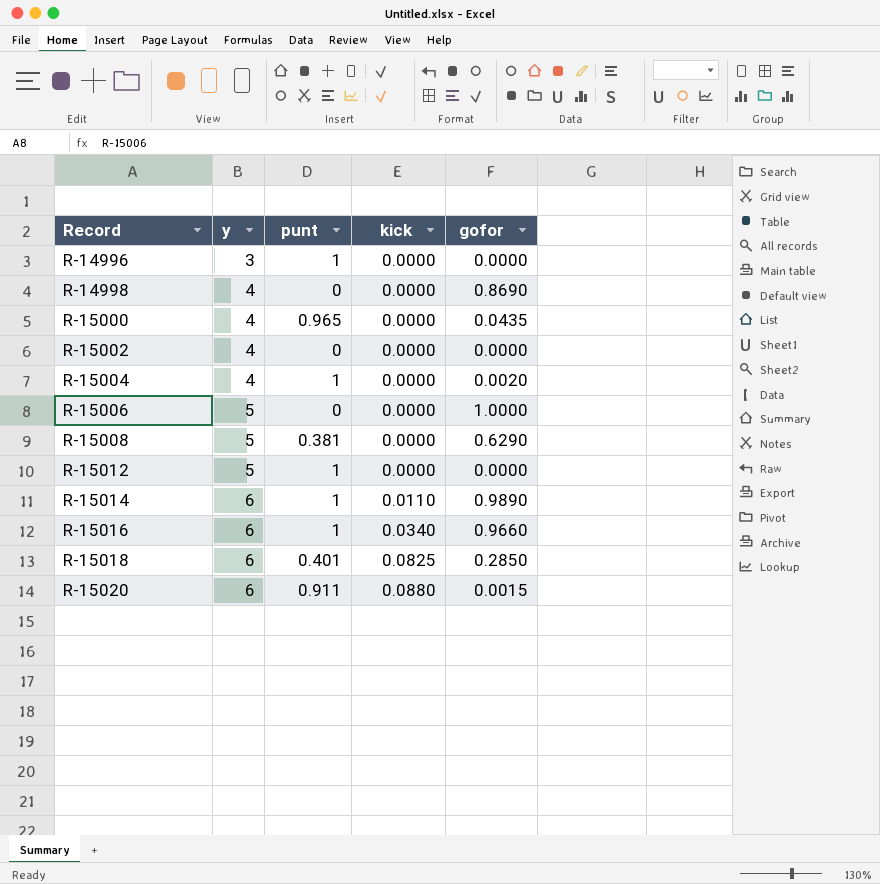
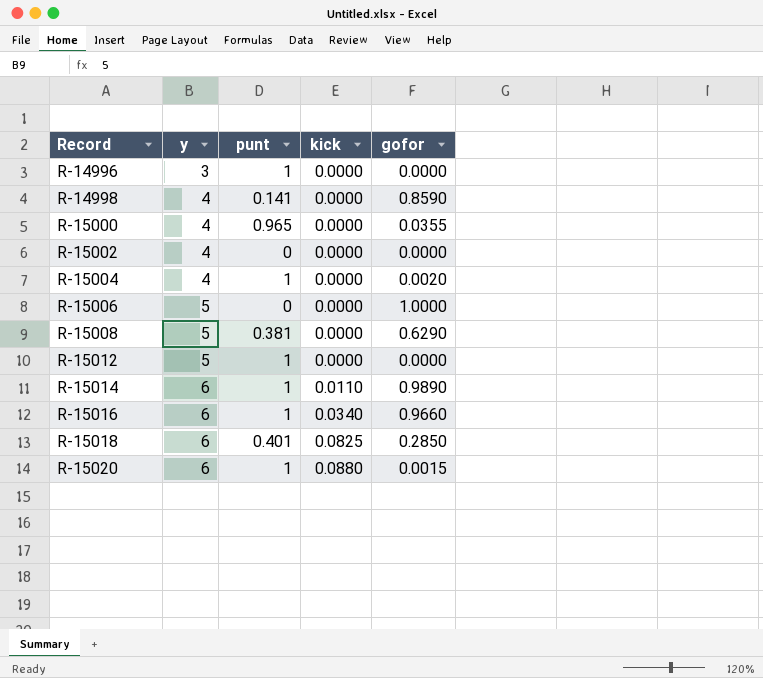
R-14998 | punt: 0 -> 0.141
R-14998 | gofor: 0.8690 -> 0.8590
R-15000 | gofor: 0.0435 -> 0.0355
R-15020 | punt: 0.911 -> 1

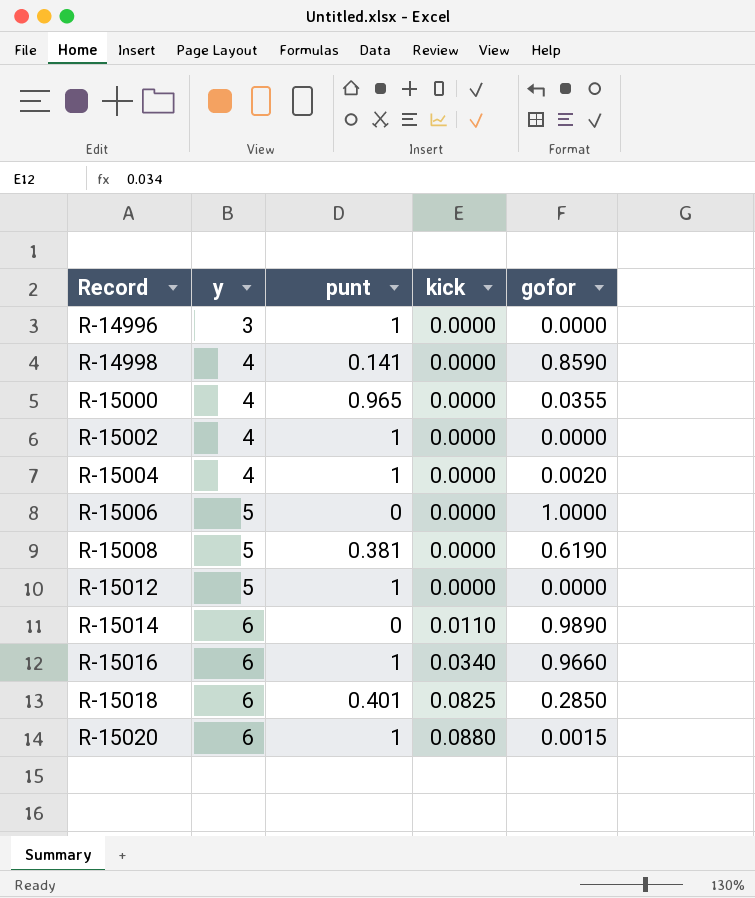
R-15002 | punt: 0 -> 1
R-15008 | gofor: 0.6290 -> 0.6190
R-15014 | punt: 1 -> 0

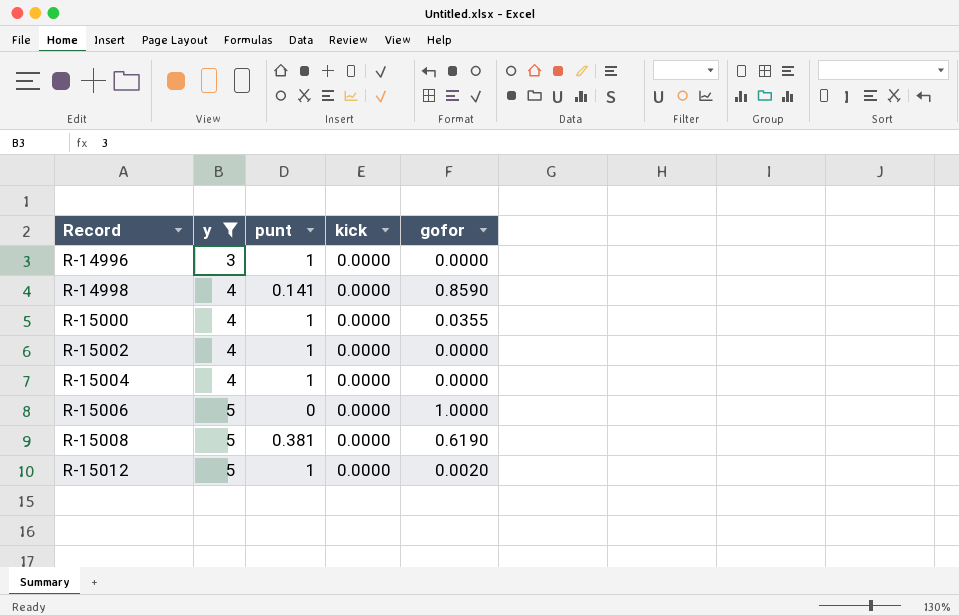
filter: none -> y != 6
R-15000 | punt: 0.965 -> 1
R-15004 | gofor: 0.0020 -> 0.0000
R-15012 | gofor: 0.0000 -> 0.0020

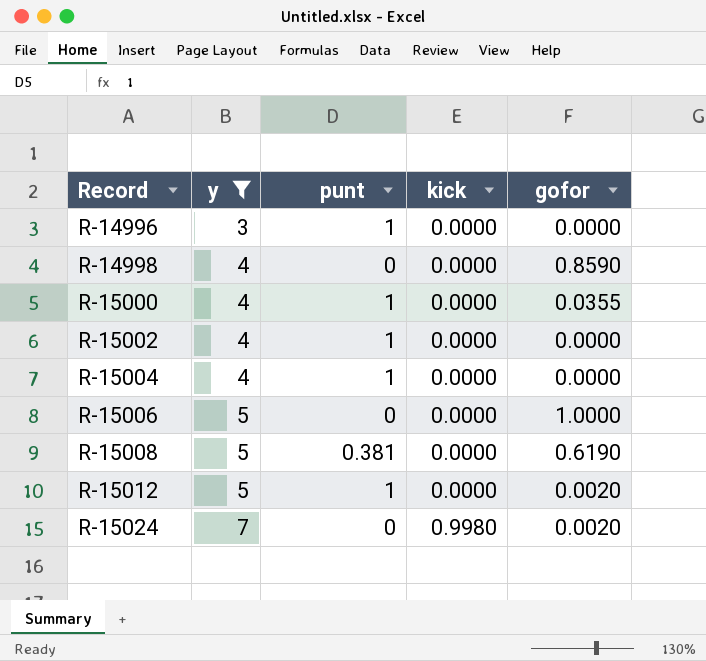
R-14998 | punt: 0.141 -> 0
row R-15024: none -> 7 | 0 | 0.9980 | 0.0020

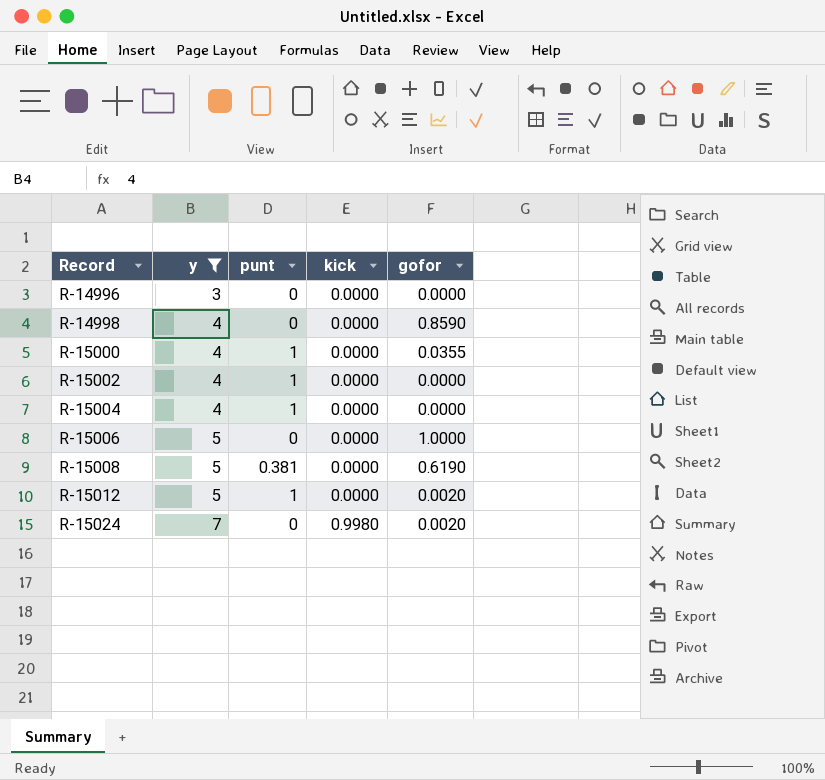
R-14996 | punt: 1 -> 0

